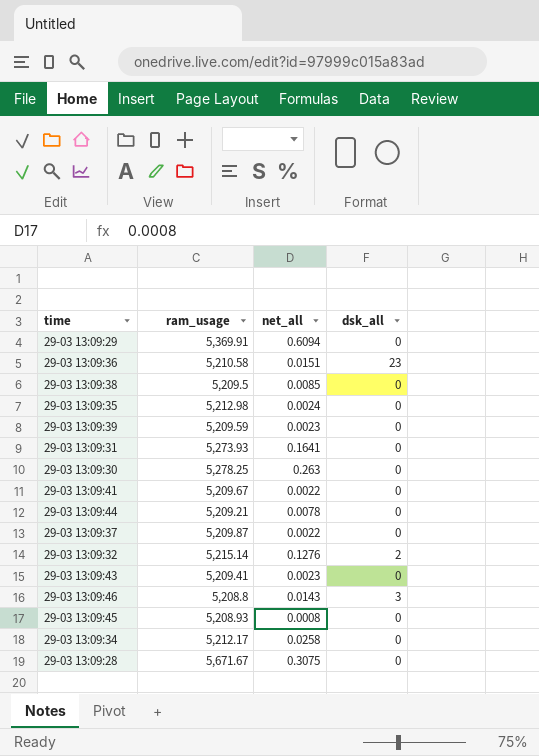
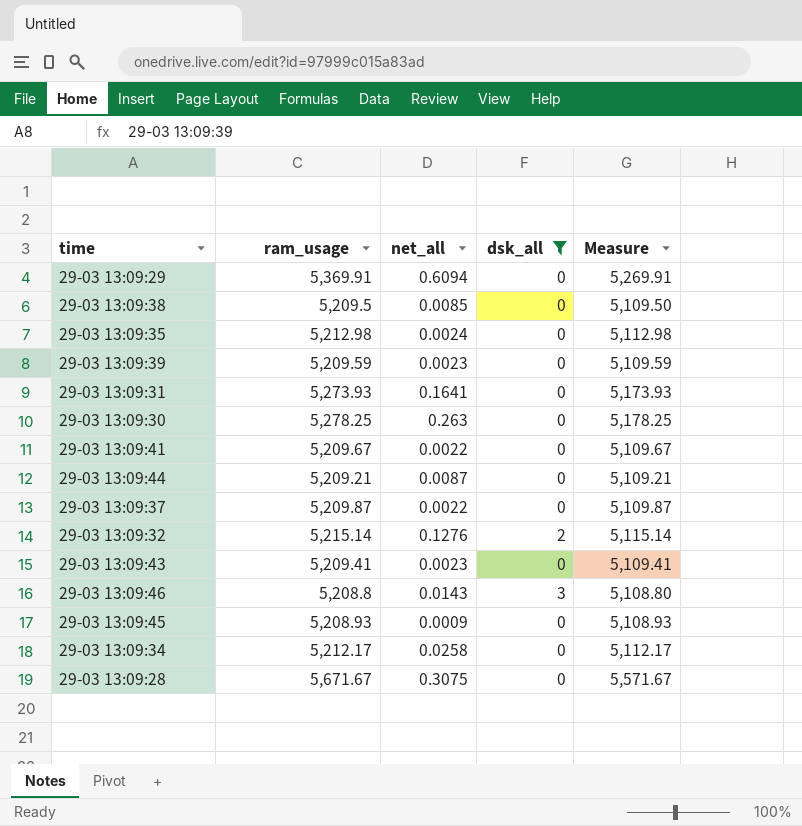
filter: none -> dsk_all != 23
column Measure | formula: none -> [ram_usage] - 100
29-03 13:09:44 | net_all: 0.0078 -> 0.0087
29-03 13:09:45 | net_all: 0.0008 -> 0.0009

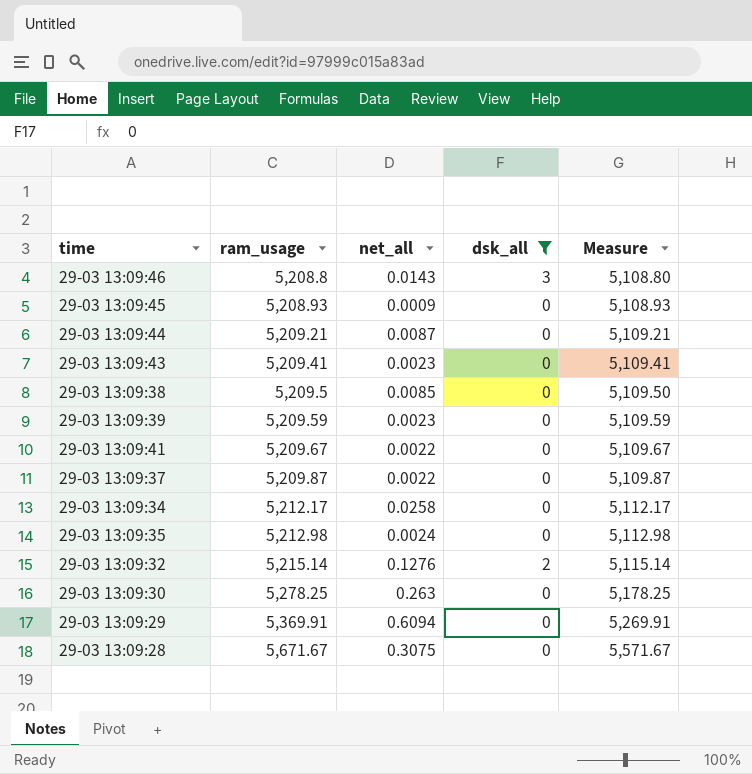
row order: none -> ram_usage ascending
row 29-03 13:09:31: 5,273.93 | 0.1641 | 0 | 5,173.93 -> none

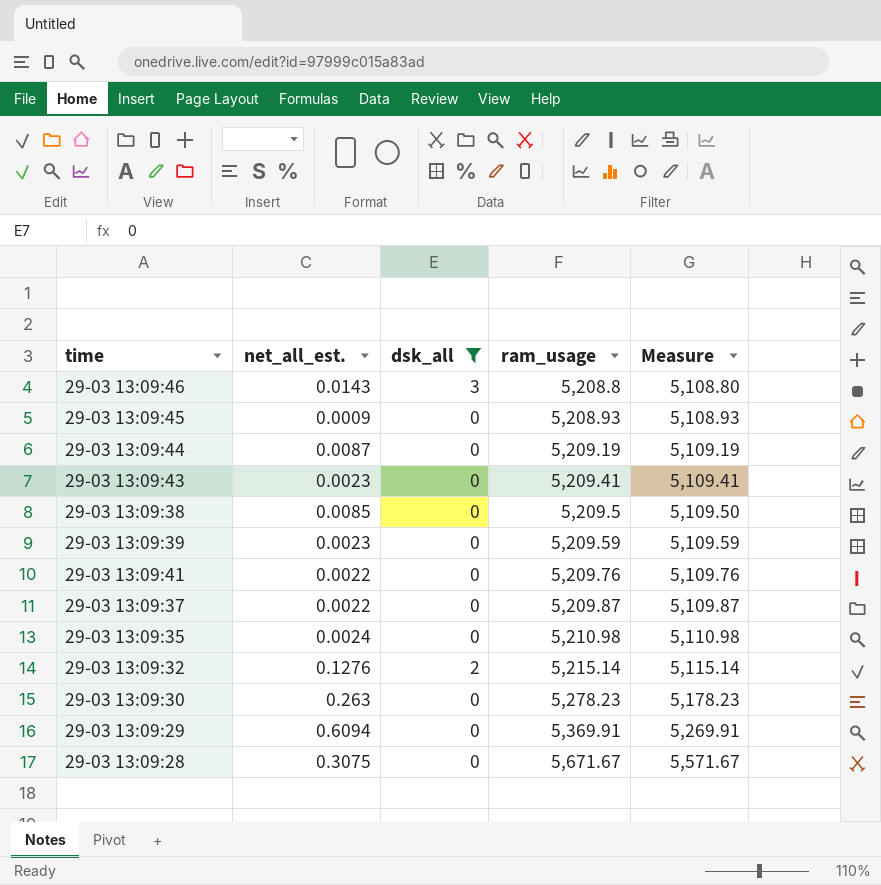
column name: net_all -> net_all_est.
column ram_usage | position: 2 -> 4
row 29-03 13:09:34: 5,212.17 | 0.0258 | 0 | 5,112.17 -> none
29-03 13:09:44 | ram_usage: 5,209.21 -> 5,209.19
29-03 13:09:44 | Measure: 5,109.21 -> 5,109.19
29-03 13:09:41 | ram_usage: 5,209.67 -> 5,209.76
29-03 13:09:41 | Measure: 5,109.67 -> 5,109.76
29-03 13:09:35 | ram_usage: 5,212.98 -> 5,210.98
29-03 13:09:35 | Measure: 5,112.98 -> 5,110.98
29-03 13:09:30 | ram_usage: 5,278.25 -> 5,278.23
29-03 13:09:30 | Measure: 5,178.25 -> 5,178.23

